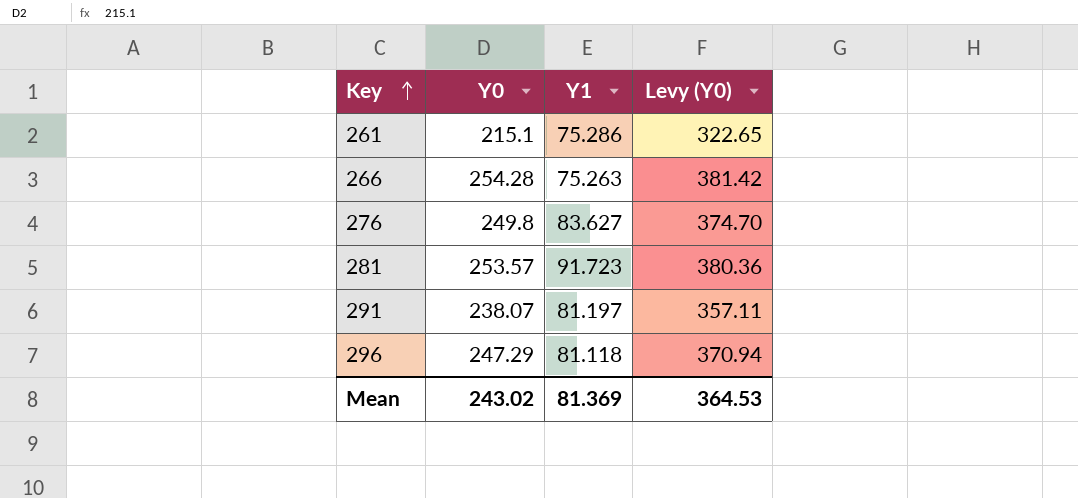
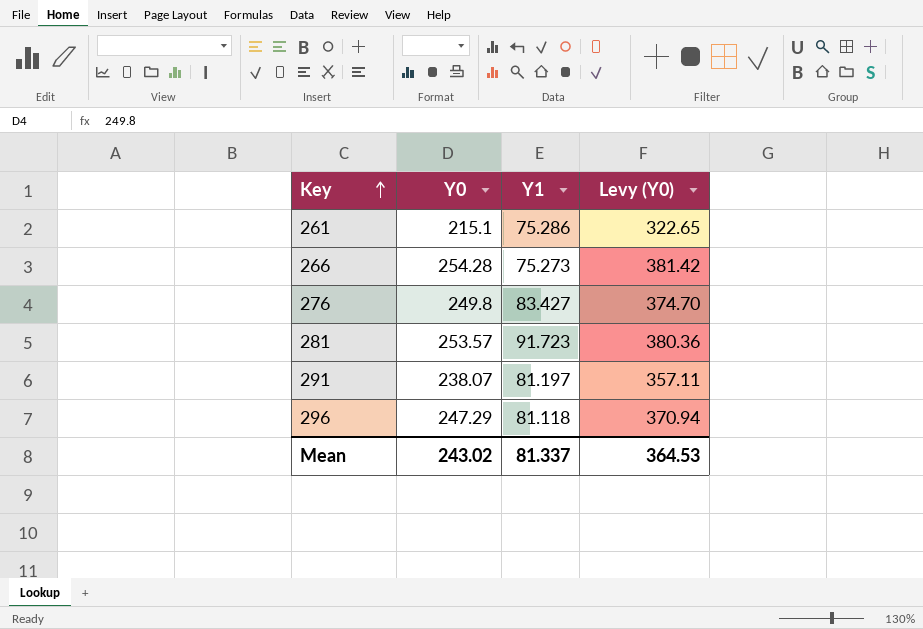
266 | Y1: 75.263 -> 75.273
276 | Y1: 83.627 -> 83.427
Mean | Y1: 81.369 -> 81.337

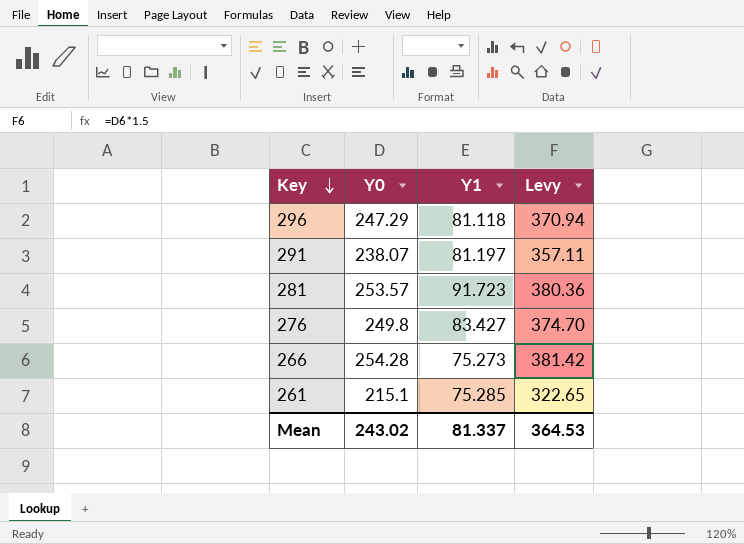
row order: Key ascending -> Key descending
column name: Levy (Y0) -> Levy
261 | Y1: 75.286 -> 75.285

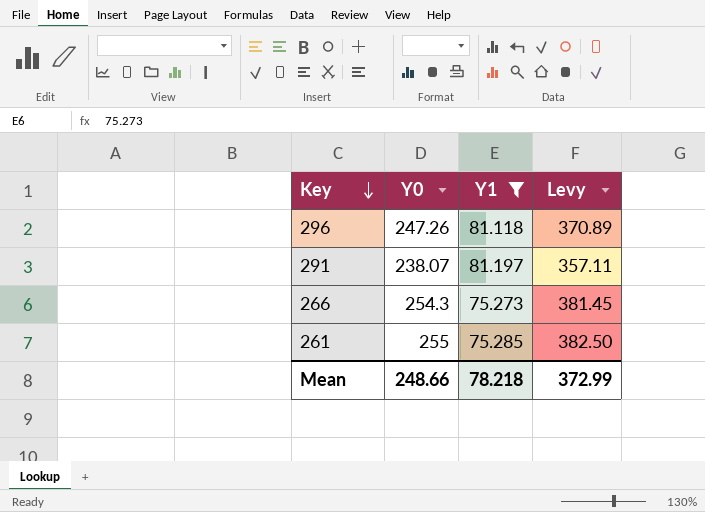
filter: none -> Y1 <= 81.197
296 | Y0: 247.29 -> 247.26
296 | Levy: 370.94 -> 370.89
266 | Y0: 254.28 -> 254.3
266 | Levy: 381.42 -> 381.45
261 | Y0: 215.1 -> 255
261 | Levy: 322.65 -> 382.50
Mean | Y0: 243.02 -> 248.66
Mean | Y1: 81.337 -> 78.218
Mean | Levy: 364.53 -> 372.99

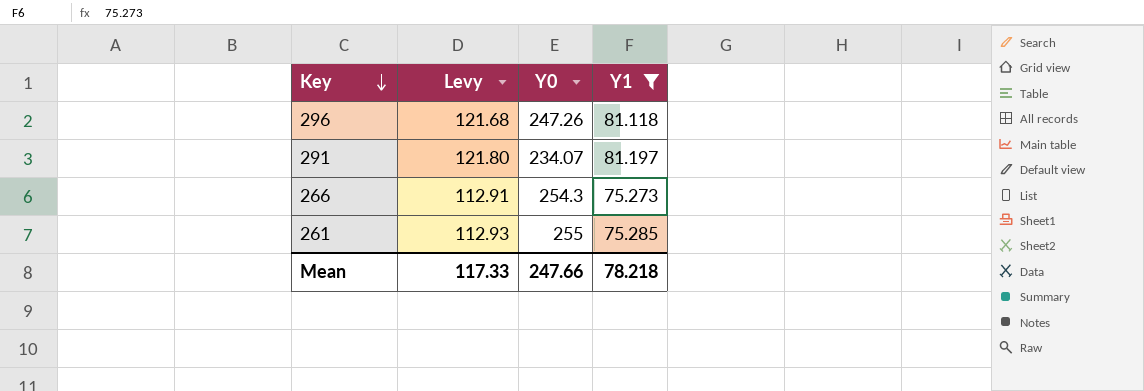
column Levy | formula: [Y0] * 1.5 -> [Y1] * 1.5
column Levy | position: 4 -> 2
291 | Y0: 238.07 -> 234.07
Mean | Levy: 372.99 -> 117.33
Mean | Y0: 248.66 -> 247.66

